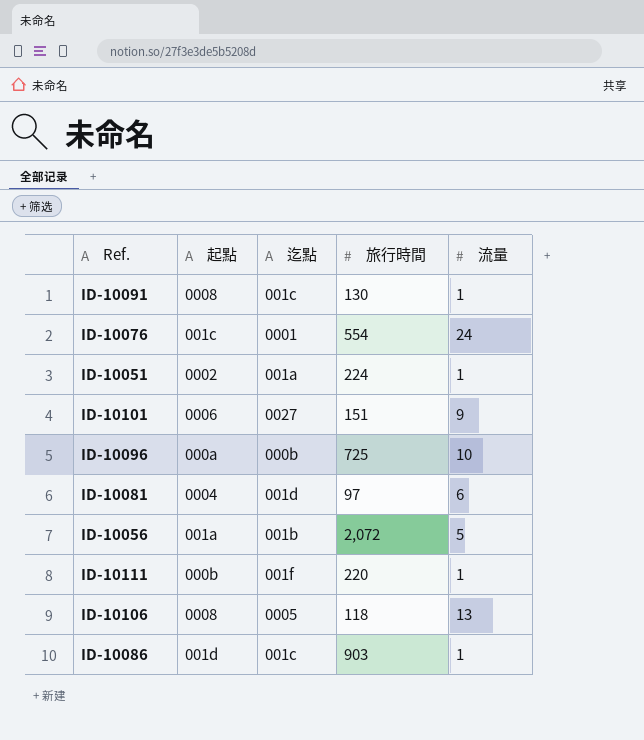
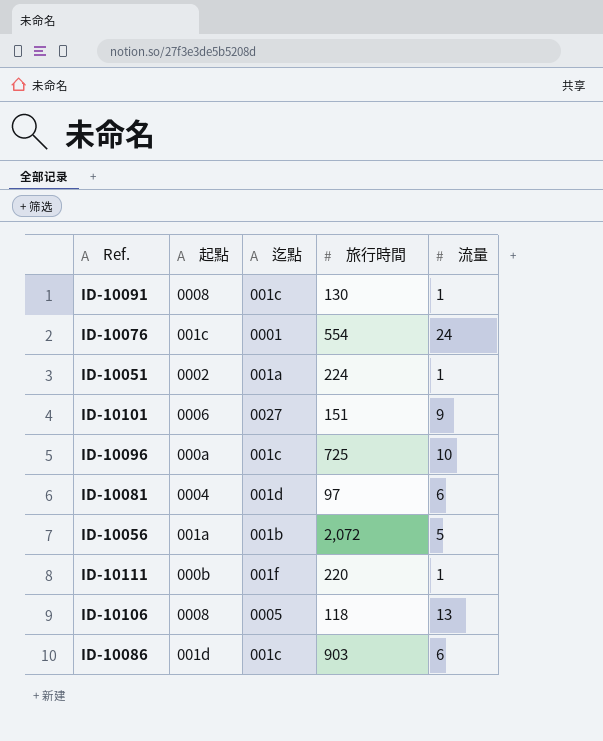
ID-10096 | 迄點: 000b -> 001c
ID-10086 | 流量: 1 -> 6

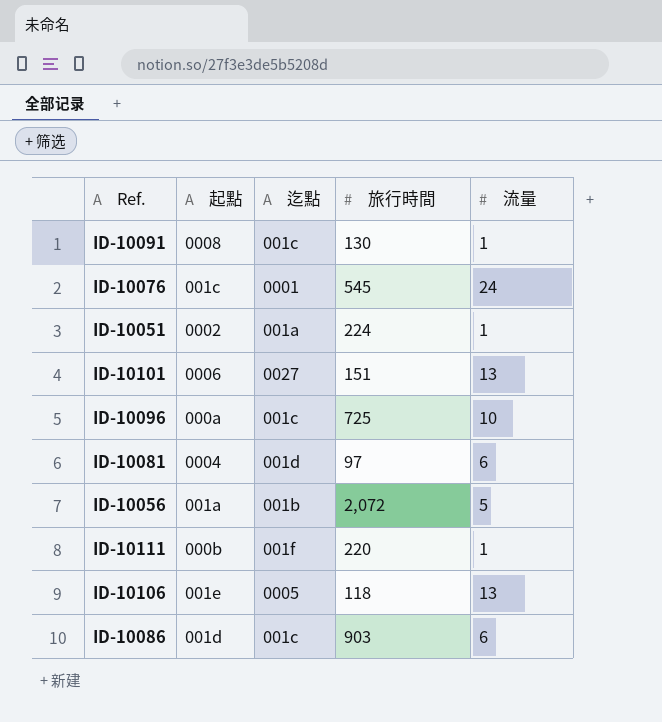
ID-10076 | 旅行時間: 554 -> 545
ID-10101 | 流量: 9 -> 13
ID-10106 | 起點: 0008 -> 001e

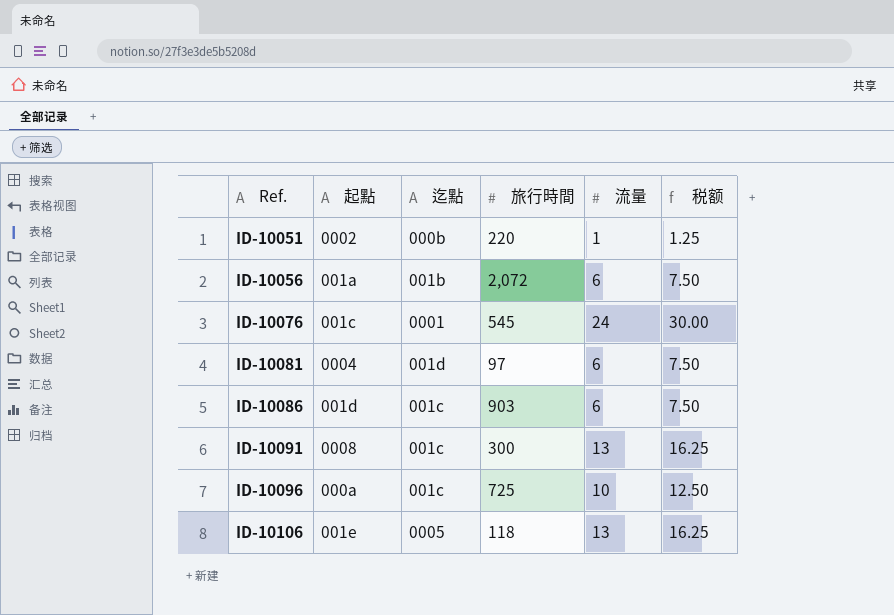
row order: none -> Ref. ascending
column 税额 | formula: none -> [流量] * 1.25
row ID-10101: 0006 | 0027 | 151 | 13 -> none
row ID-10111: 000b | 001f | 220 | 1 -> none
ID-10051 | 迄點: 001a -> 000b
ID-10051 | 旅行時間: 224 -> 220
ID-10056 | 流量: 5 -> 6
ID-10091 | 旅行時間: 130 -> 300
ID-10091 | 流量: 1 -> 13

